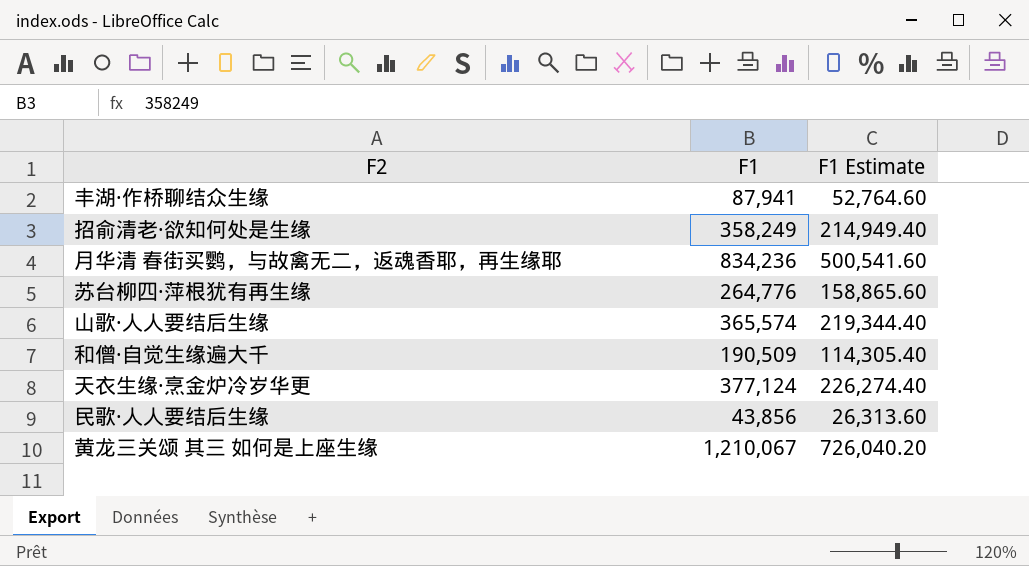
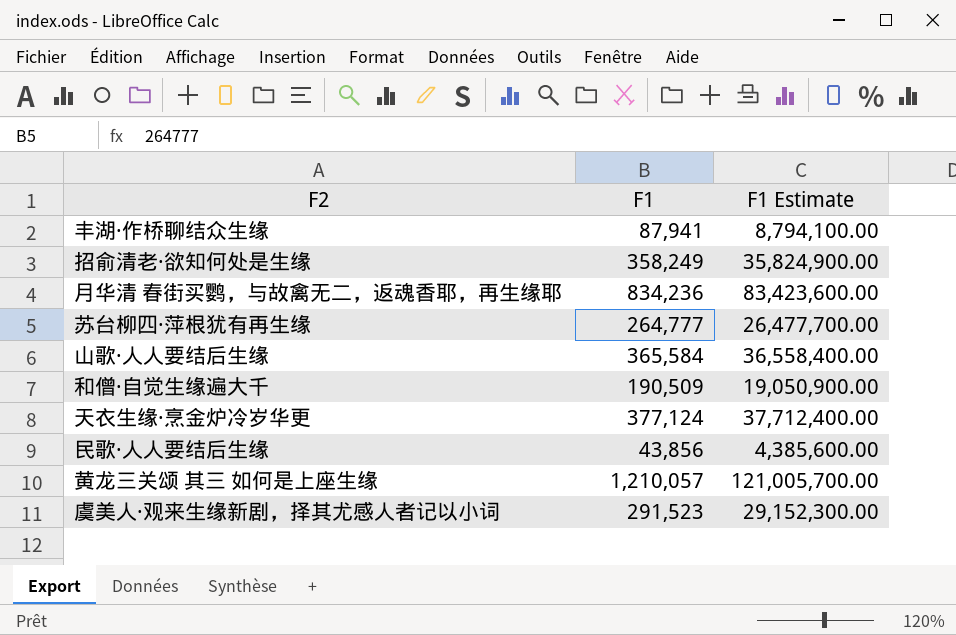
column F1 Estimate | formula: [F1] * 0.6 -> [F1] * 100
苏台柳四·萍根犹有再生缘 | F1: 264,776 -> 264,777
山歌·人人要结后生缘 | F1: 365,574 -> 365,584
黄龙三关颂 其三 如何是上座生缘 | F1: 1,210,067 -> 1,210,057
row 虞美人·观来生缘新剧，择其尤感人者记以小词: none -> 291,523 | 29,152,300.00

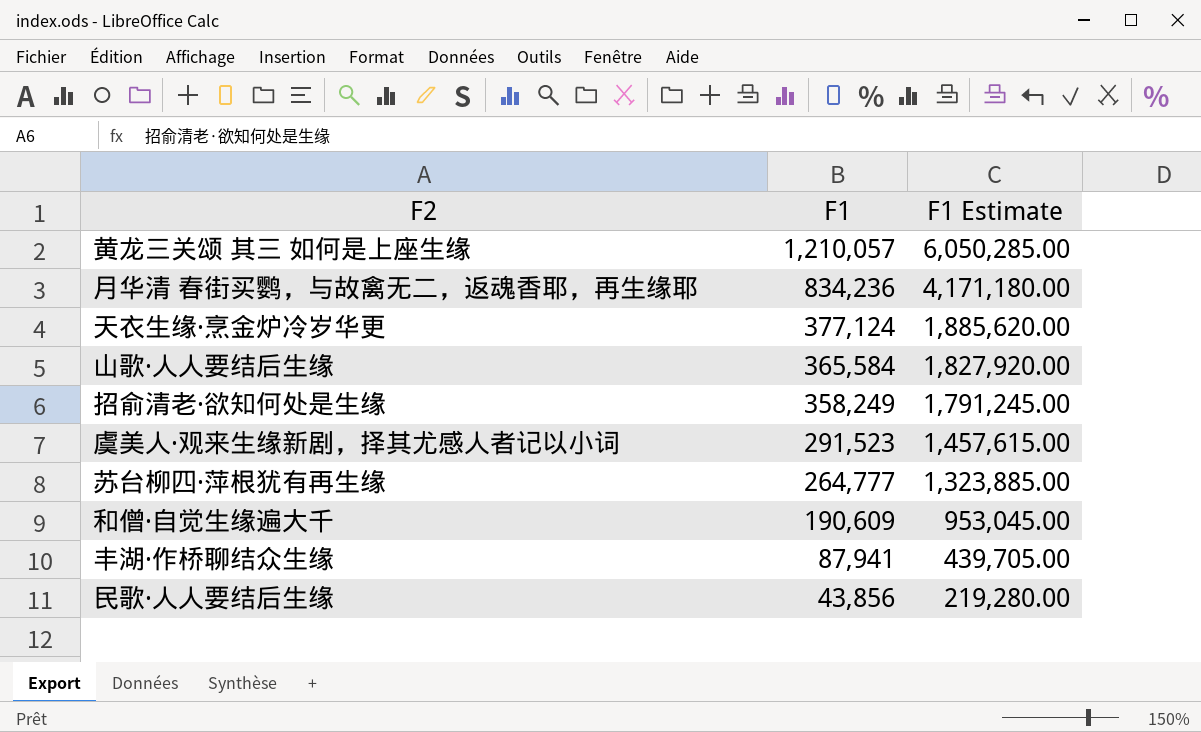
row order: none -> F1 descending
column F1 Estimate | formula: [F1] * 100 -> [F1] * 5
和僧·自觉生缘遍大千 | F1: 190,509 -> 190,609

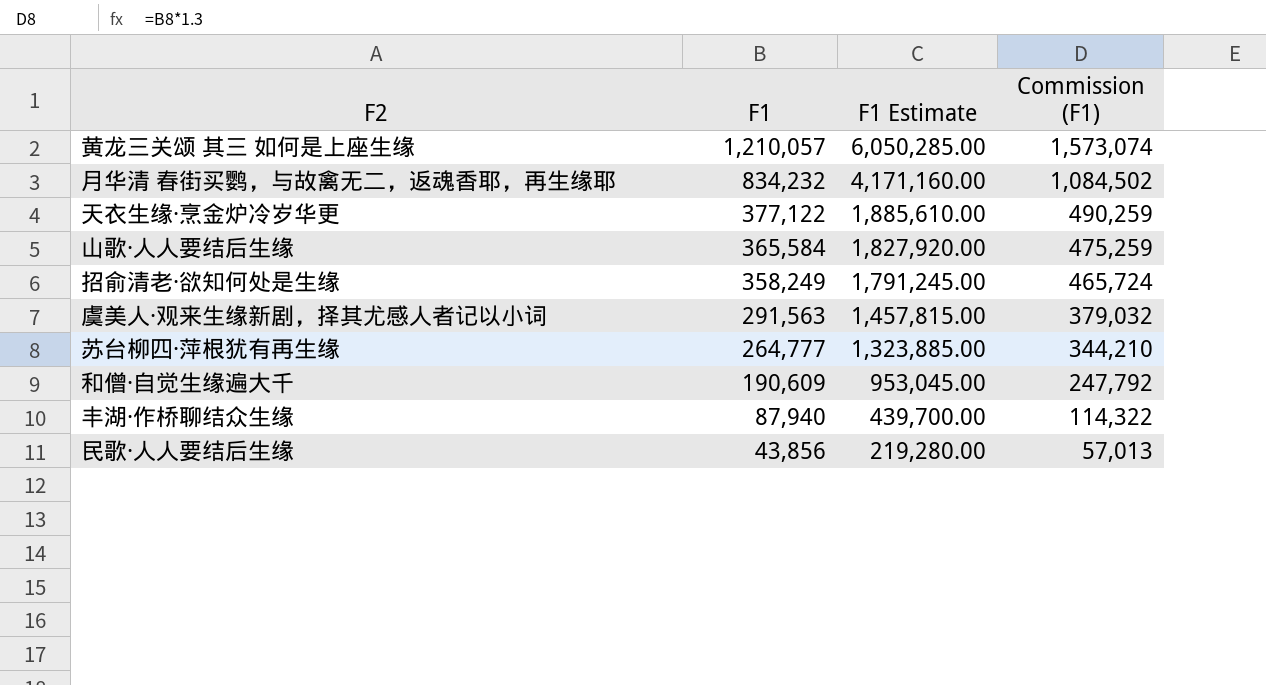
column Commission (F1) | formula: none -> [F1] * 1.3
月华清 春街买鹦，与故禽无二，返魂香耶，再生缘耶 | F1: 834,236 -> 834,232
月华清 春街买鹦，与故禽无二，返魂香耶，再生缘耶 | F1 Estimate: 4,171,180.00 -> 4,171,160.00
天衣生缘·烹金炉冷岁华更 | F1: 377,124 -> 377,122
天衣生缘·烹金炉冷岁华更 | F1 Estimate: 1,885,620.00 -> 1,885,610.00
虞美人·观来生缘新剧，择其尤感人者记以小词 | F1: 291,523 -> 291,563
虞美人·观来生缘新剧，择其尤感人者记以小词 | F1 Estimate: 1,457,615.00 -> 1,457,815.00
丰湖·作桥聊结众生缘 | F1: 87,941 -> 87,940
丰湖·作桥聊结众生缘 | F1 Estimate: 439,705.00 -> 439,700.00

